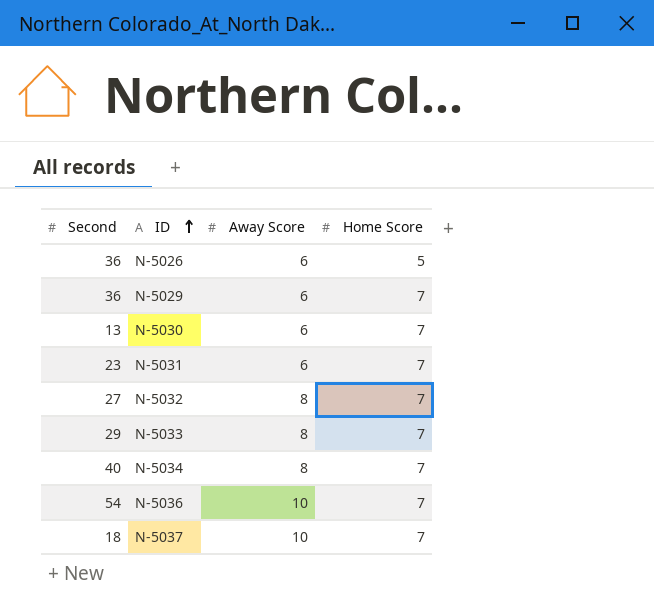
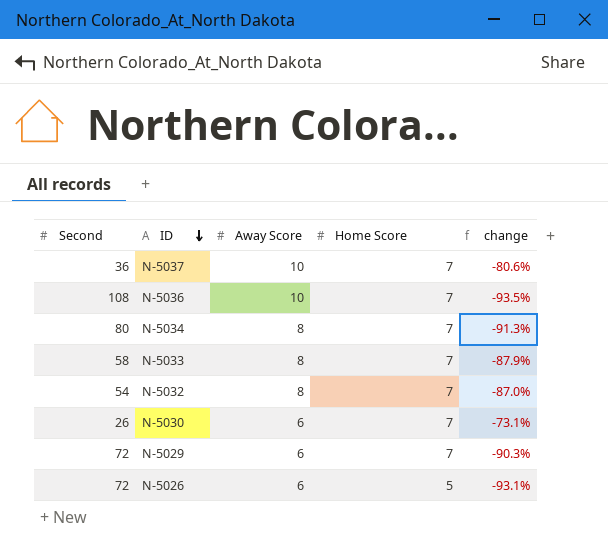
row order: ID ascending -> ID descending
column change | formula: none -> ([Home Score] - [Second]) / [Second]
row N-5031: 23 | 6 | 7 -> none
N-5037 | Second: 18 -> 36
N-5036 | Second: 54 -> 108
N-5034 | Second: 40 -> 80
N-5033 | Second: 29 -> 58
N-5032 | Second: 27 -> 54
N-5030 | Second: 13 -> 26
N-5029 | Second: 36 -> 72
N-5026 | Second: 36 -> 72

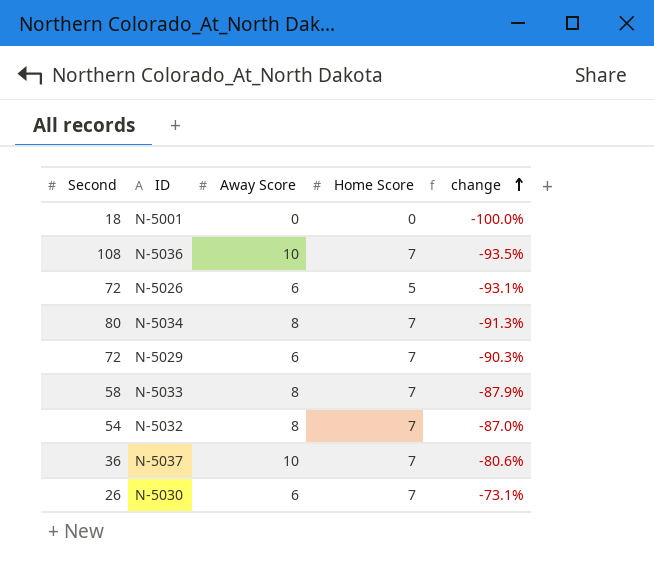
row order: ID descending -> change ascending
row N-5001: none -> 18 | 0 | 0 | -100.0%

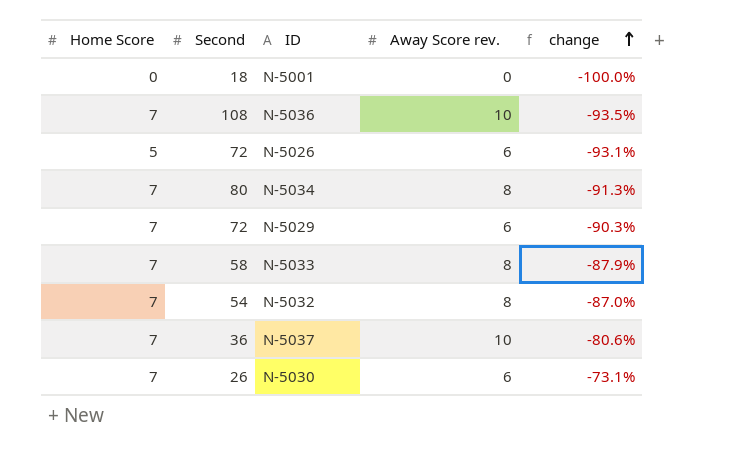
column Home Score | position: 4 -> 1
column name: Away Score -> Away Score rev.

